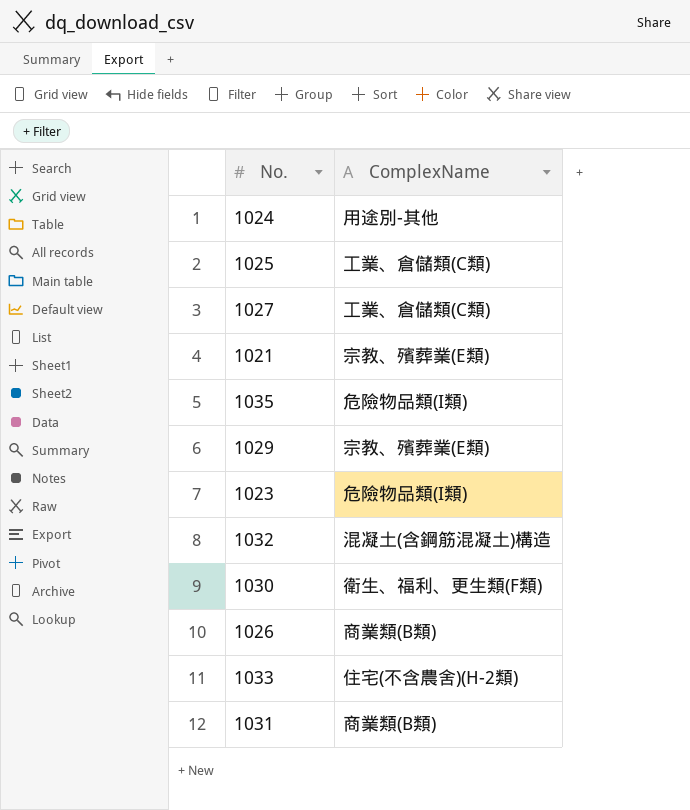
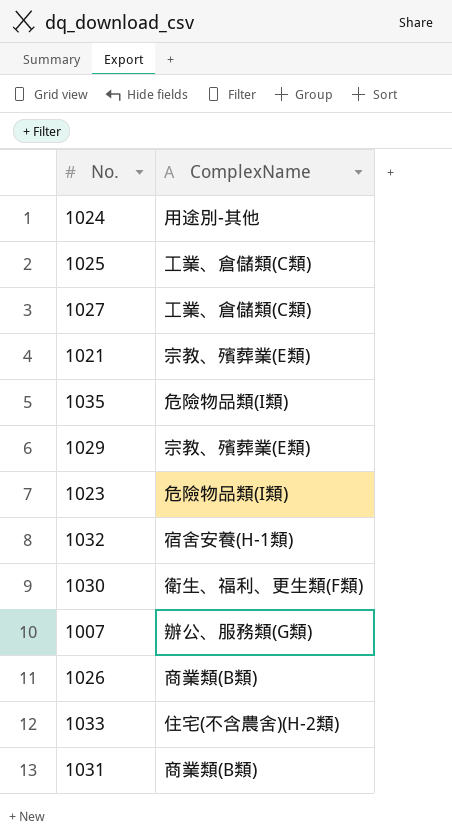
1032 | ComplexName: 混凝土(含鋼筋混凝土)構造 -> 宿舍安養(H-1類)
row 1007: none -> 辦公、服務類(G類)

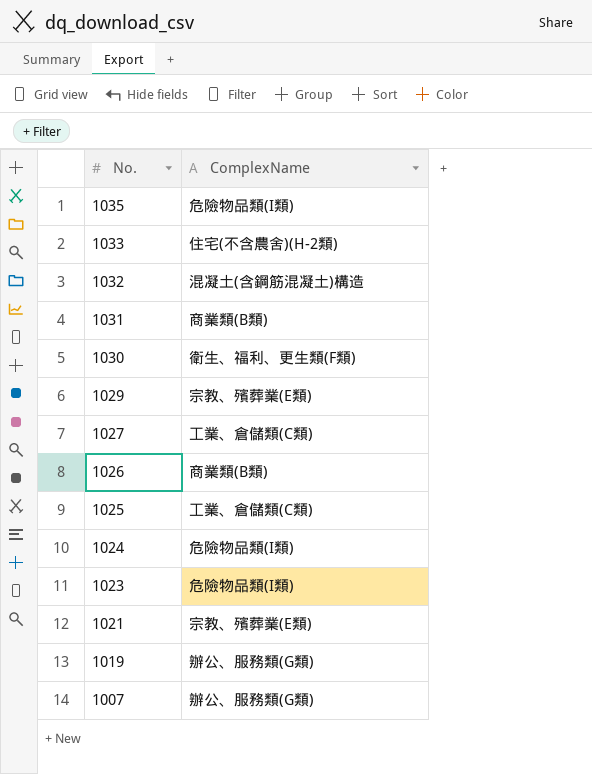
row order: none -> No. descending
1032 | ComplexName: 宿舍安養(H-1類) -> 混凝土(含鋼筋混凝土)構造
1024 | ComplexName: 用途別-其他 -> 危險物品類(I類)
row 1019: none -> 辦公、服務類(G類)

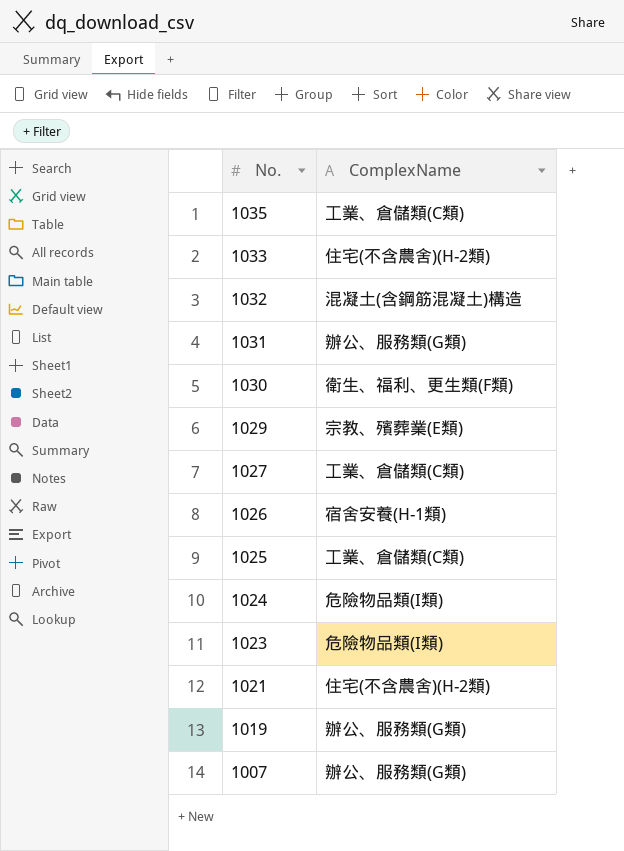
1035 | ComplexName: 危險物品類(I類) -> 工業、倉儲類(C類)
1031 | ComplexName: 商業類(B類) -> 辦公、服務類(G類)
1026 | ComplexName: 商業類(B類) -> 宿舍安養(H-1類)
1021 | ComplexName: 宗教、殯葬業(E類) -> 住宅(不含農舍)(H-2類)

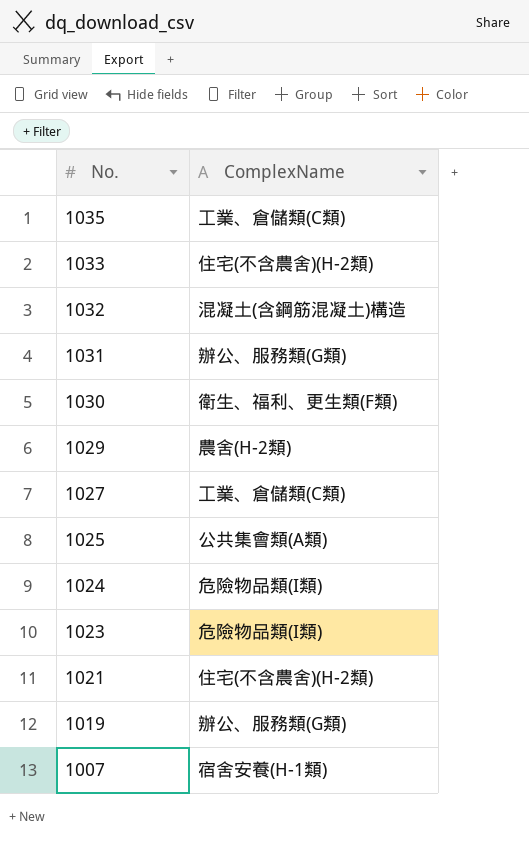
row 1026: 宿舍安養(H-1類) -> none
1029 | ComplexName: 宗教、殯葬業(E類) -> 農舍(H-2類)
1025 | ComplexName: 工業、倉儲類(C類) -> 公共集會類(A類)
1007 | ComplexName: 辦公、服務類(G類) -> 宿舍安養(H-1類)

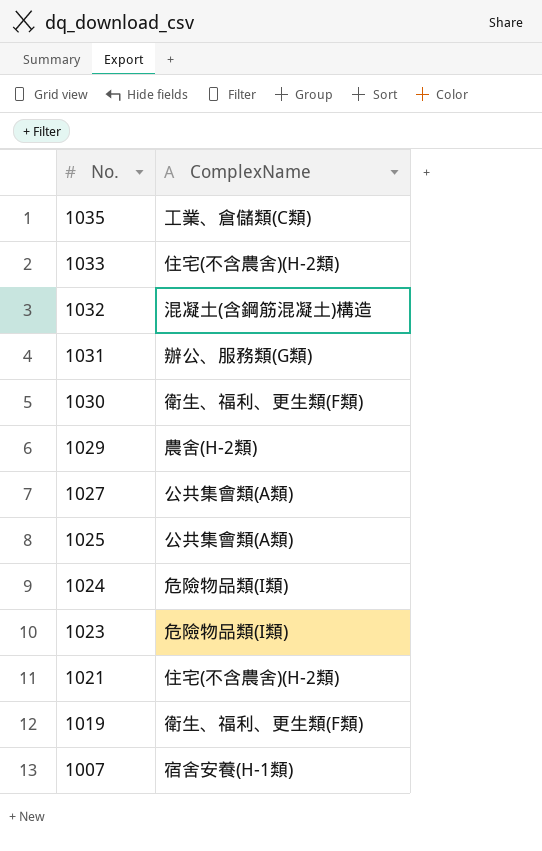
1027 | ComplexName: 工業、倉儲類(C類) -> 公共集會類(A類)
1019 | ComplexName: 辦公、服務類(G類) -> 衛生、福利、更生類(F類)

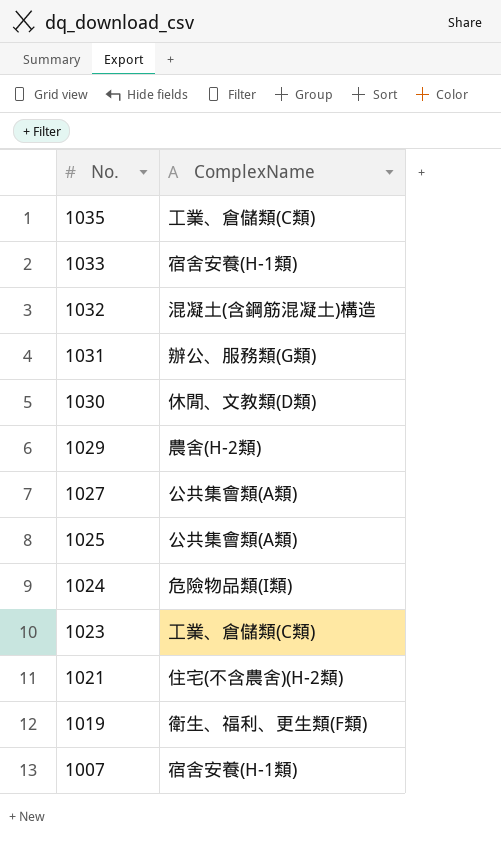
1033 | ComplexName: 住宅(不含農舍)(H-2類) -> 宿舍安養(H-1類)
1030 | ComplexName: 衛生、福利、更生類(F類) -> 休閒、文教類(D類)
1023 | ComplexName: 危險物品類(I類) -> 工業、倉儲類(C類)

